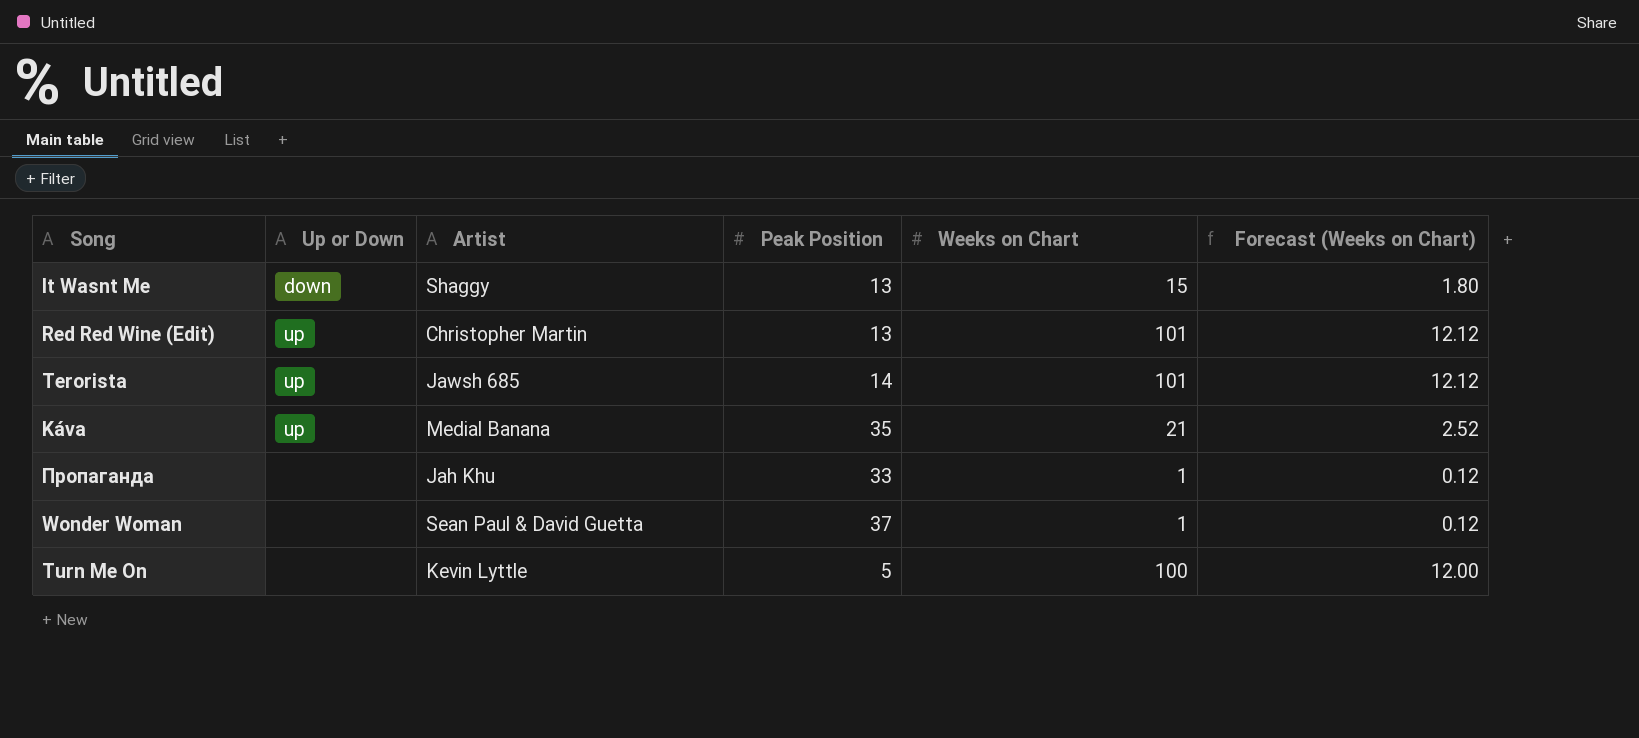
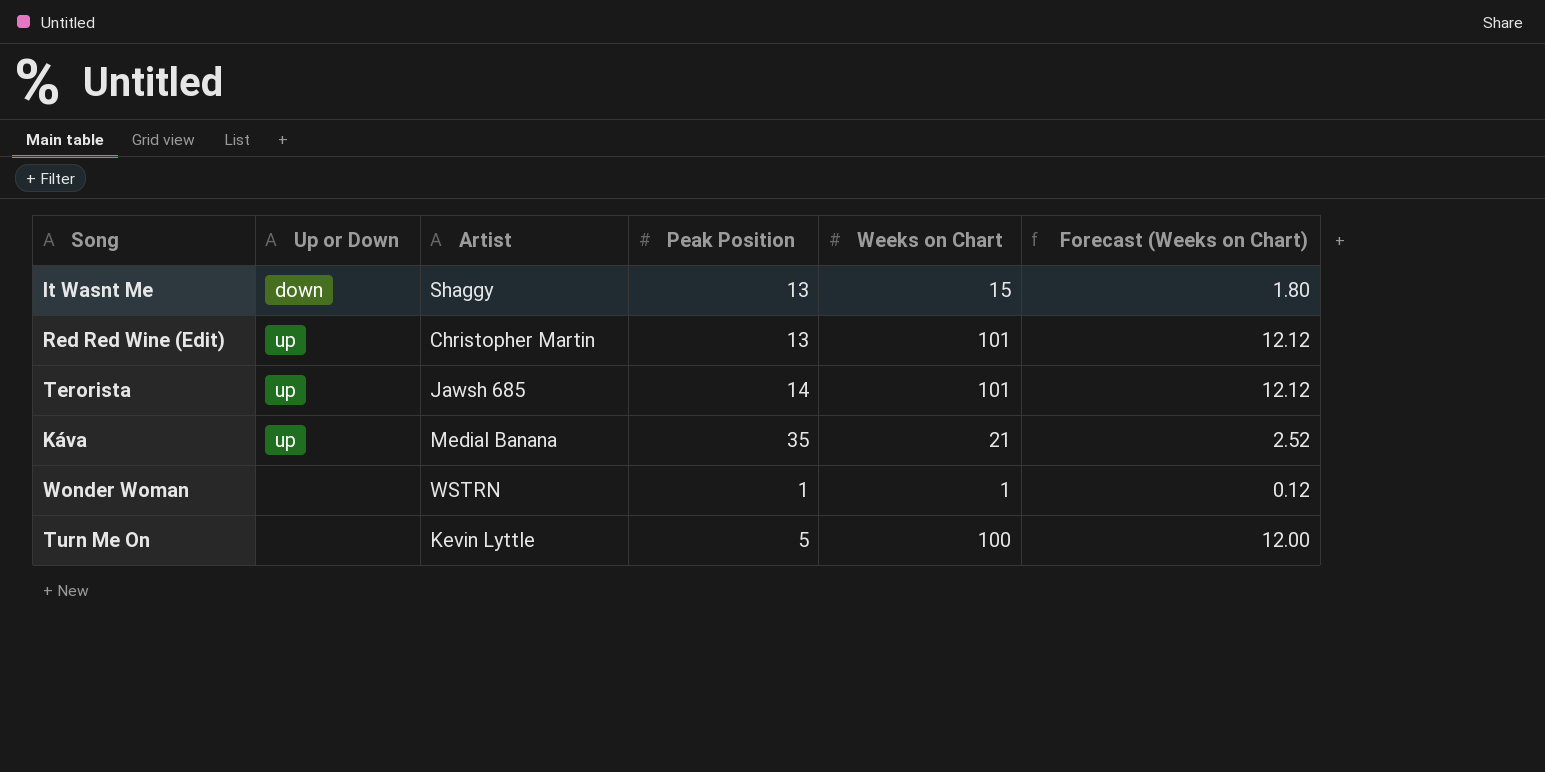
row Пропаганда: none | Jah Khu | 33 | 1 | 0.12 -> none
Wonder Woman | Artist: Sean Paul & David Guetta -> WSTRN
Wonder Woman | Peak Position: 37 -> 1

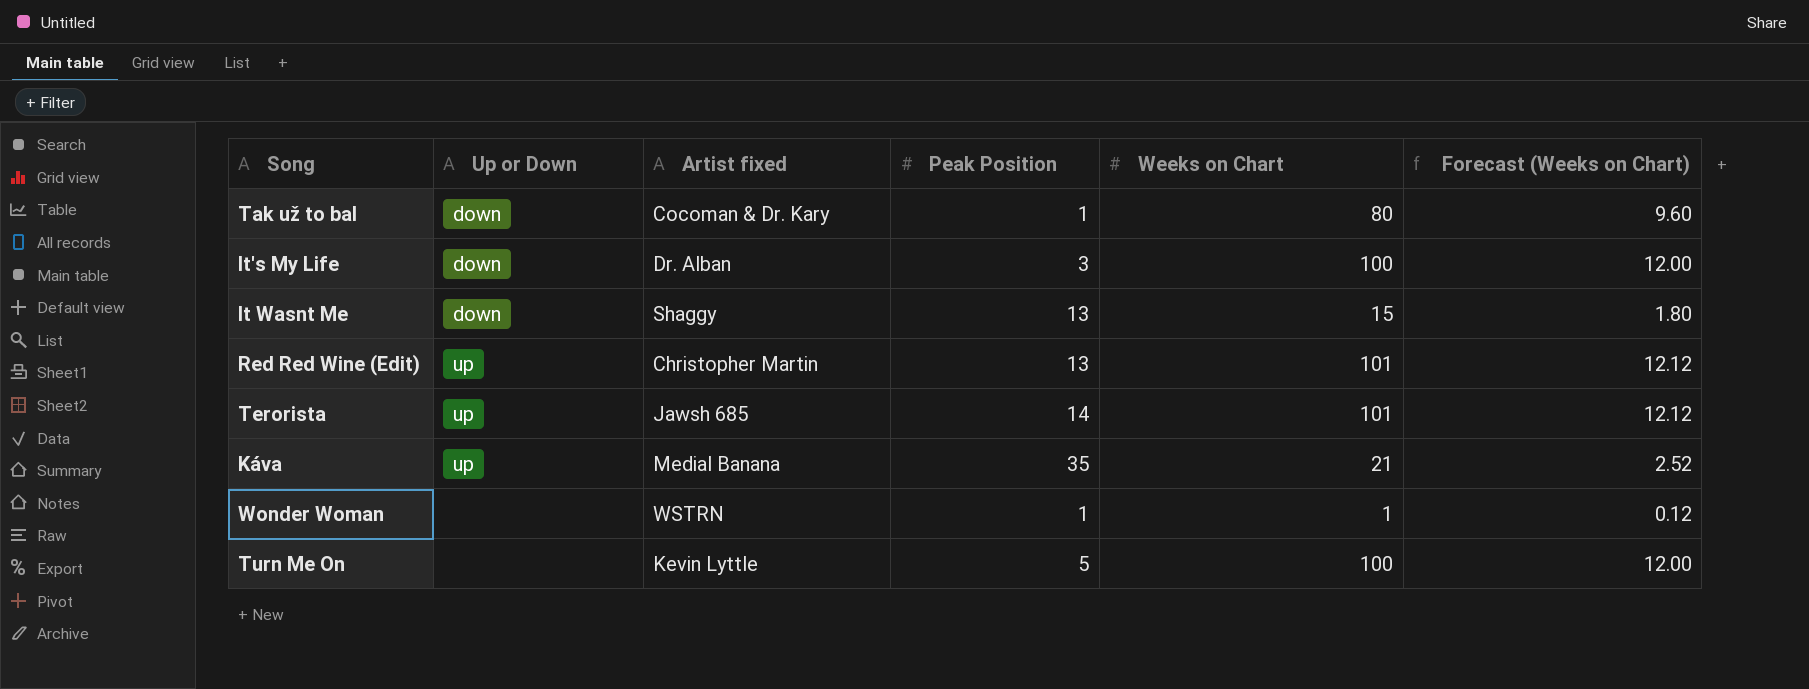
column name: Artist -> Artist fixed
row Tak už to bal: none -> down | Cocoman & Dr. Kary | 1 | 80 | 9.60
row It's My Life: none -> down | Dr. Alban | 3 | 100 | 12.00

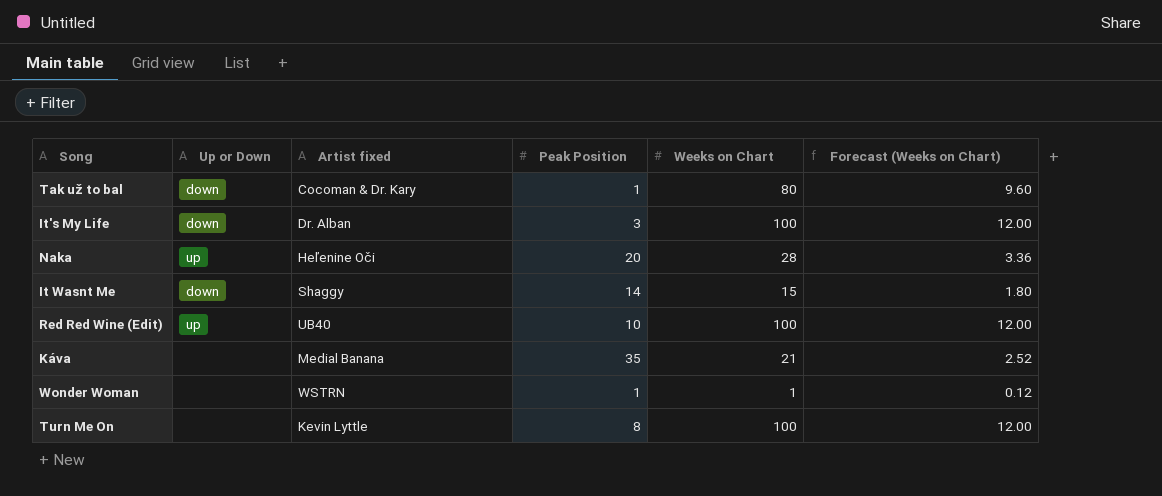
row Terorista: up | Jawsh 685 | 14 | 101 | 12.12 -> none
row Naka: none -> up | Heľenine Oči | 20 | 28 | 3.36
It Wasnt Me | Peak Position: 13 -> 14
Red Red Wine (Edit) | Artist fixed: Christopher Martin -> UB40
Red Red Wine (Edit) | Peak Position: 13 -> 10
Red Red Wine (Edit) | Weeks on Chart: 101 -> 100
Red Red Wine (Edit) | Forecast (Weeks on Chart): 12.12 -> 12.00
Káva | Up or Down: up -> none
Turn Me On | Peak Position: 5 -> 8

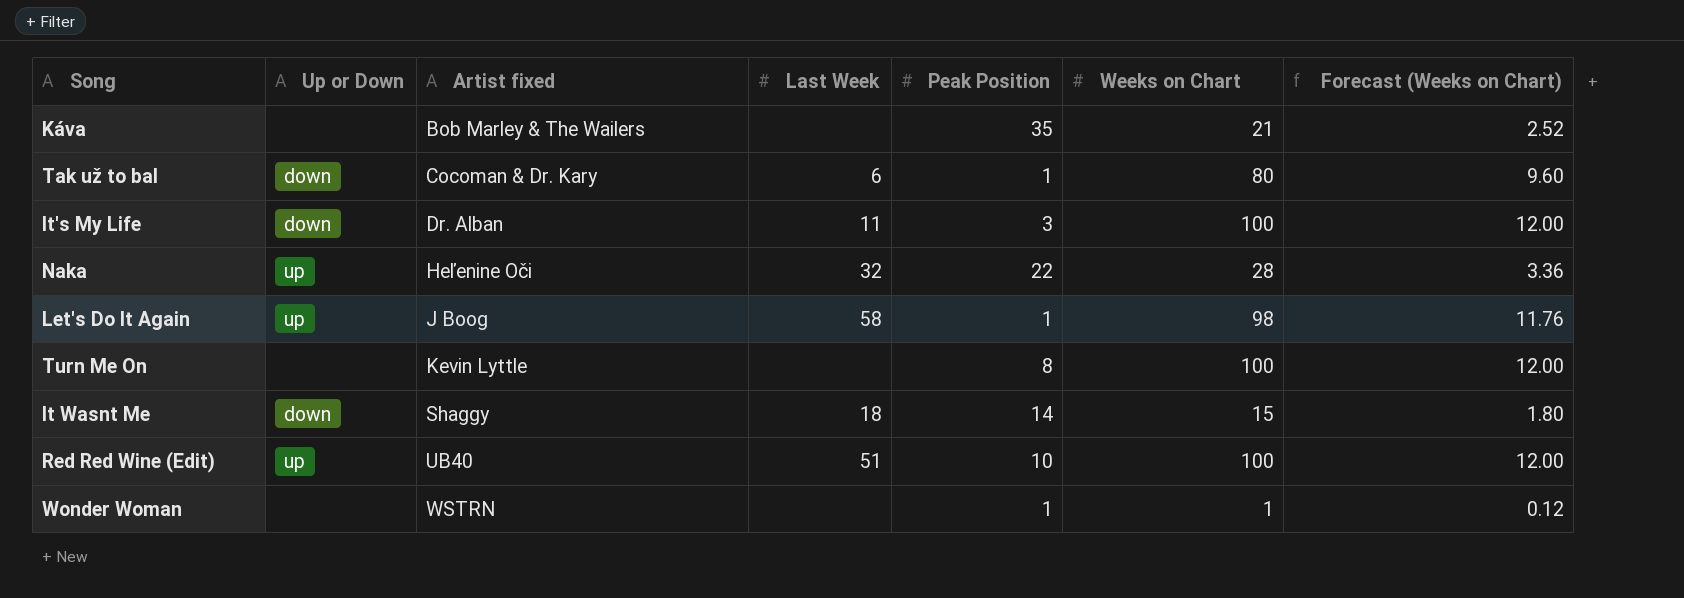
row order: none -> Artist fixed ascending
column Last Week | position: none -> 4
Káva | Artist fixed: Medial Banana -> Bob Marley & The Wailers
Naka | Peak Position: 20 -> 22
row Let's Do It Again: none -> up | J Boog | 58 | 1 | 98 | 11.76

